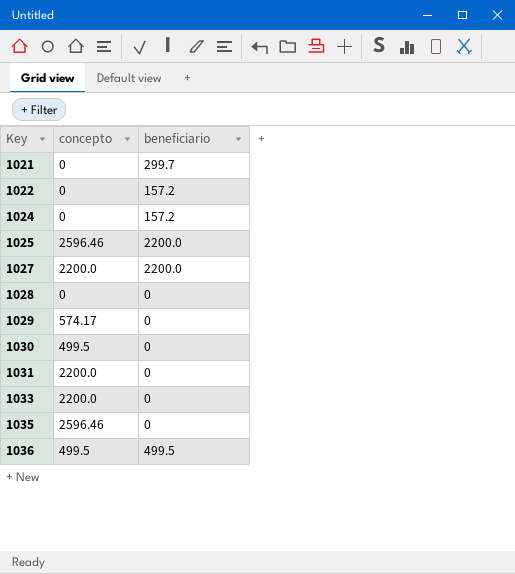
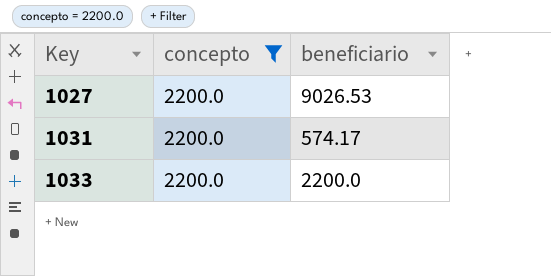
filter: none -> concepto = 2200.0
1027 | beneficiario: 2200.0 -> 9026.53
1031 | beneficiario: 0 -> 574.17
1033 | beneficiario: 0 -> 2200.0

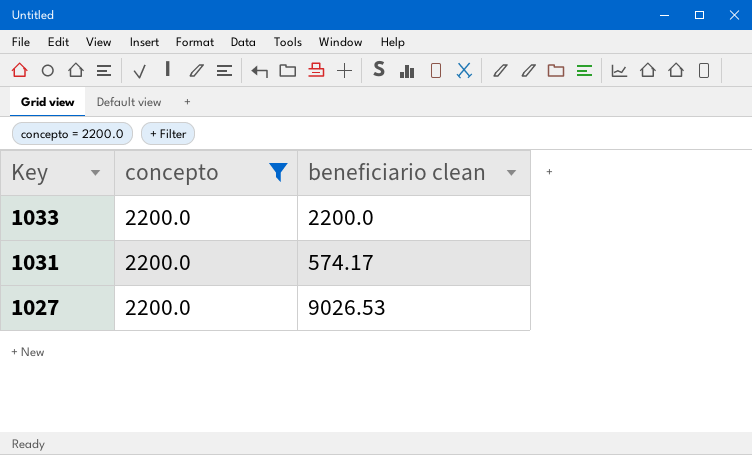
row order: Key ascending -> Key descending
column name: beneficiario -> beneficiario clean

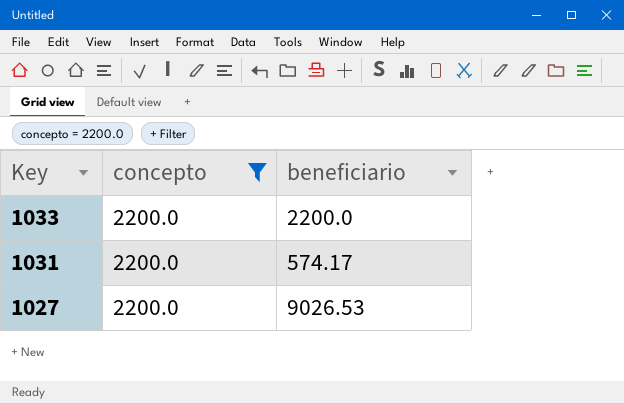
column name: beneficiario clean -> beneficiario

